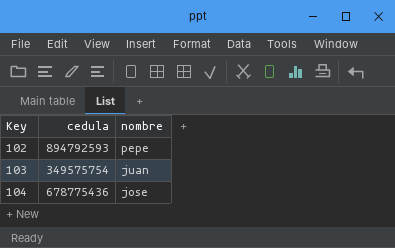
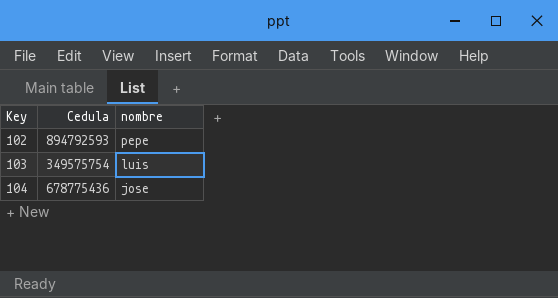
column name: cedula -> Cedula
103 | nombre: juan -> luis

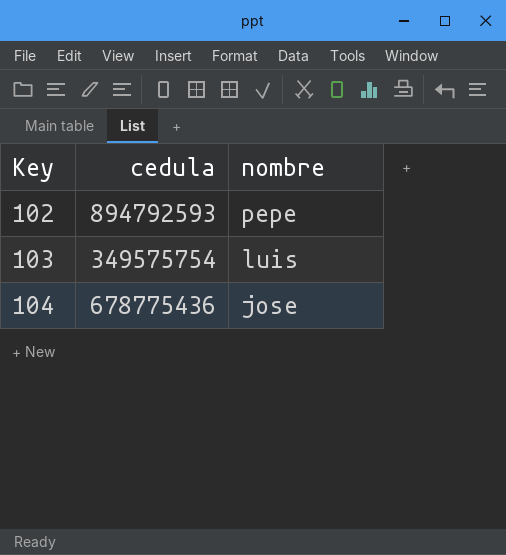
column name: Cedula -> cedula

